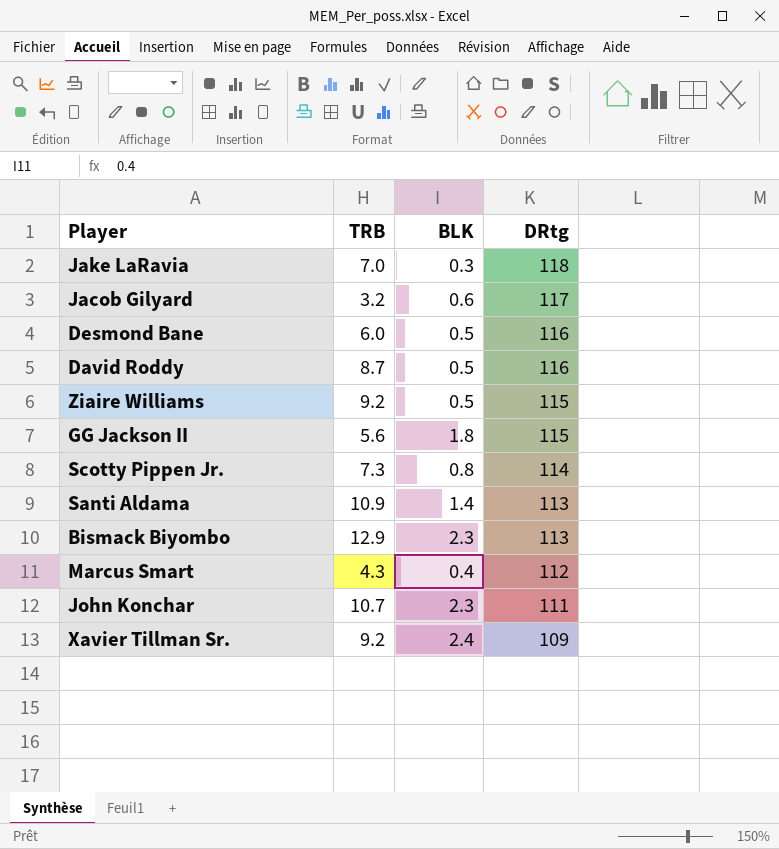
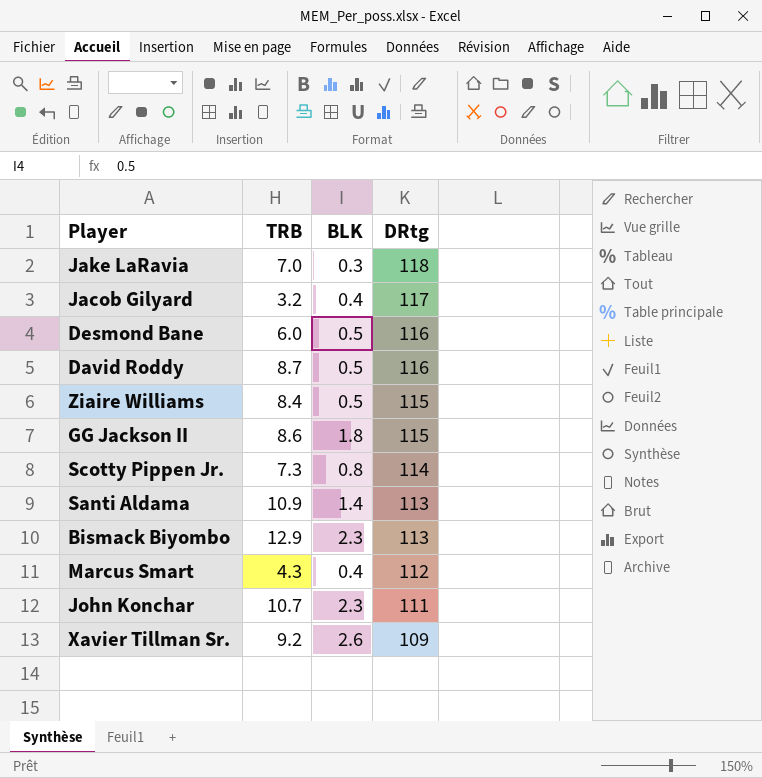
Jacob Gilyard | BLK: 0.6 -> 0.4
Ziaire Williams | TRB: 9.2 -> 8.4
GG Jackson II | TRB: 5.6 -> 8.6
Xavier Tillman Sr. | BLK: 2.4 -> 2.6

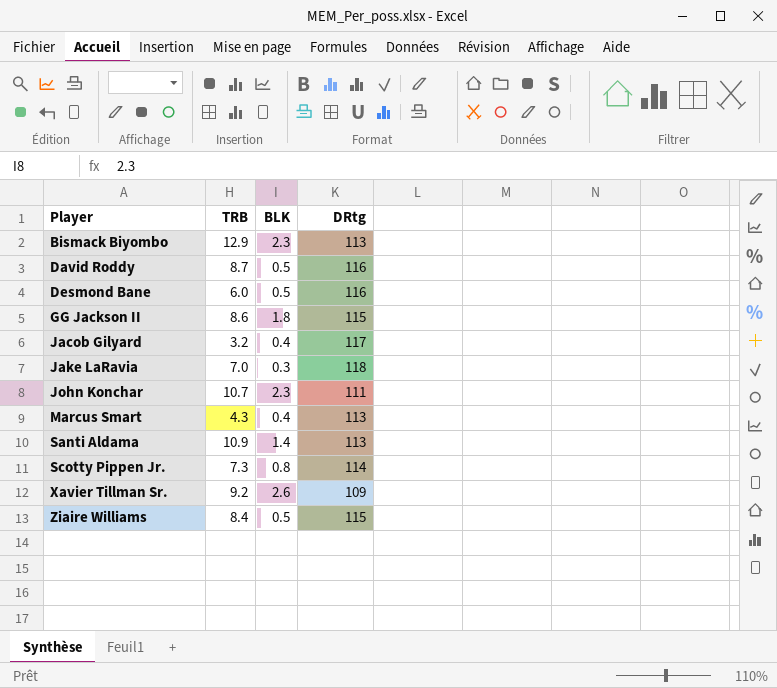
row order: DRtg descending -> Player ascending
Marcus Smart | DRtg: 112 -> 113

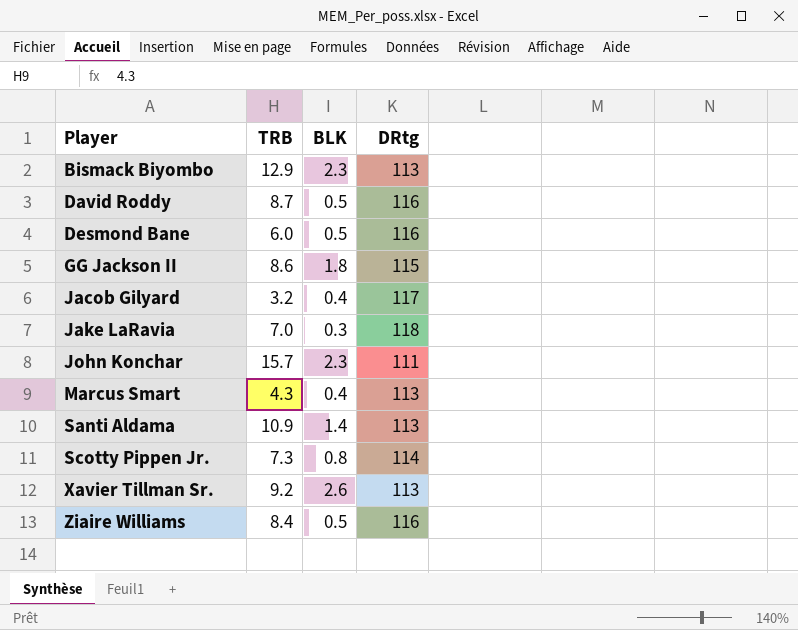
John Konchar | TRB: 10.7 -> 15.7
Xavier Tillman Sr. | DRtg: 109 -> 113
Ziaire Williams | DRtg: 115 -> 116

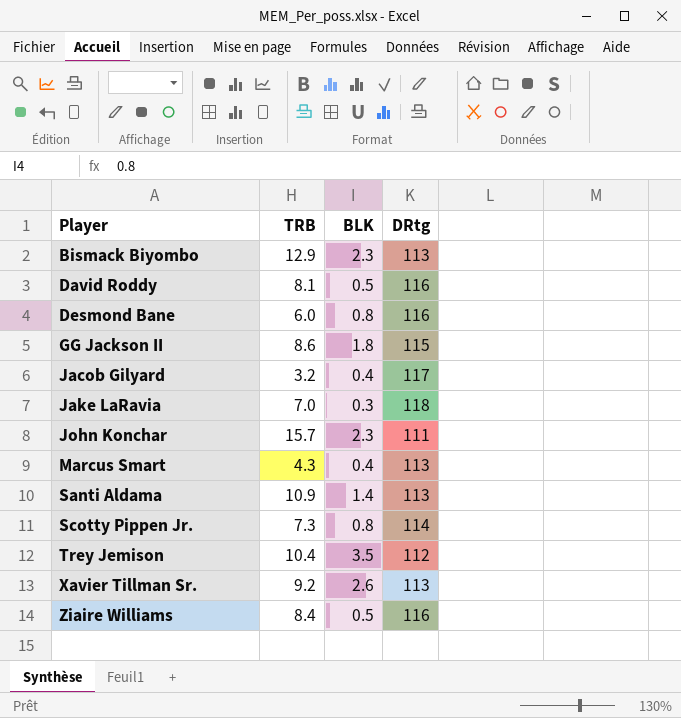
David Roddy | TRB: 8.7 -> 8.1
Desmond Bane | BLK: 0.5 -> 0.8
row Trey Jemison: none -> 10.4 | 3.5 | 112

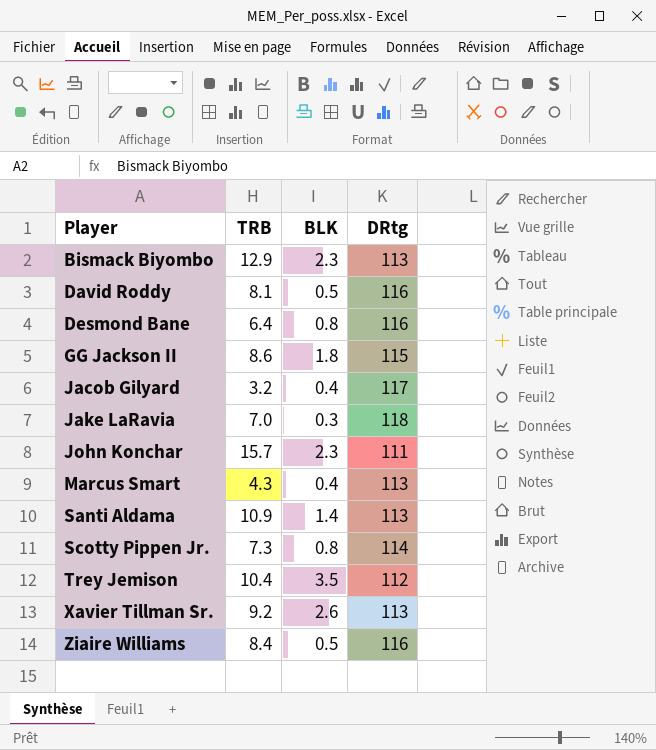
Desmond Bane | TRB: 6.0 -> 6.4

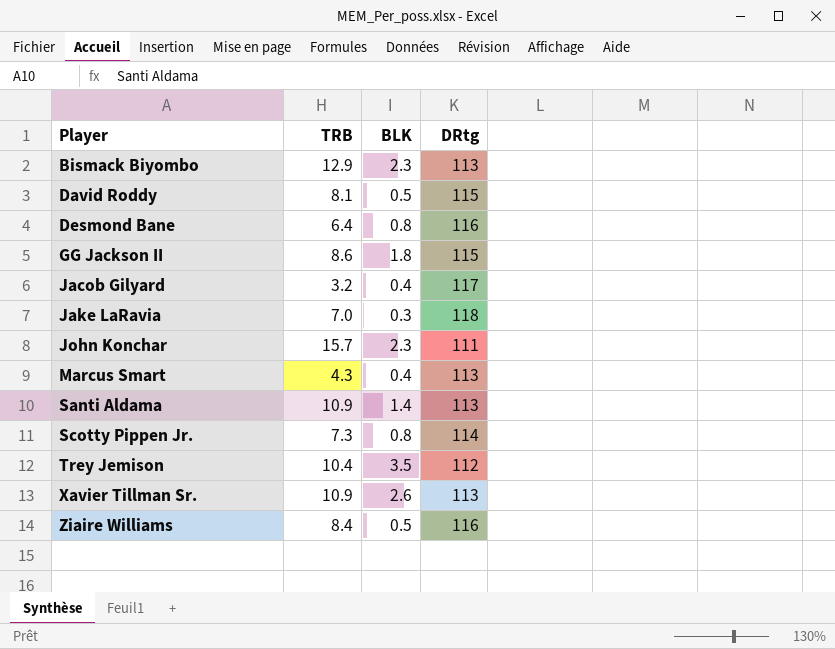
David Roddy | DRtg: 116 -> 115
Xavier Tillman Sr. | TRB: 9.2 -> 10.9

